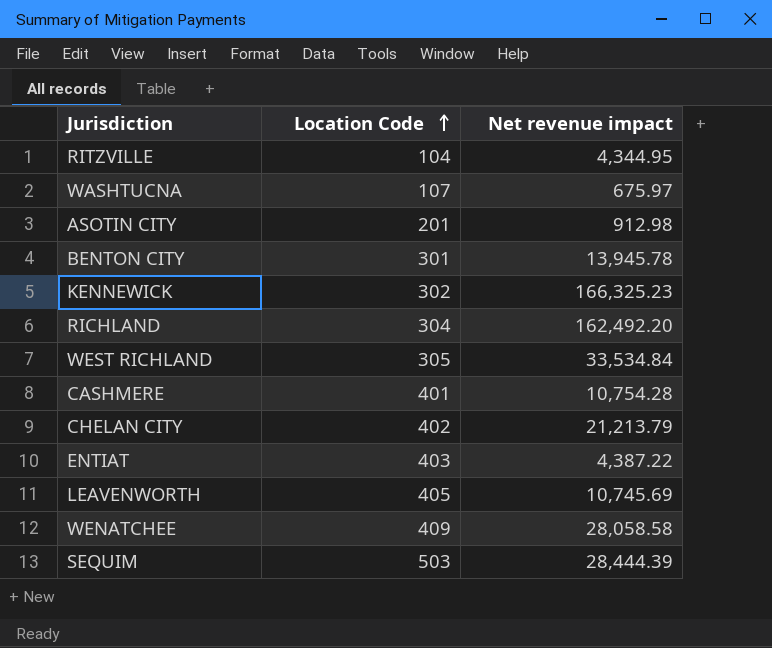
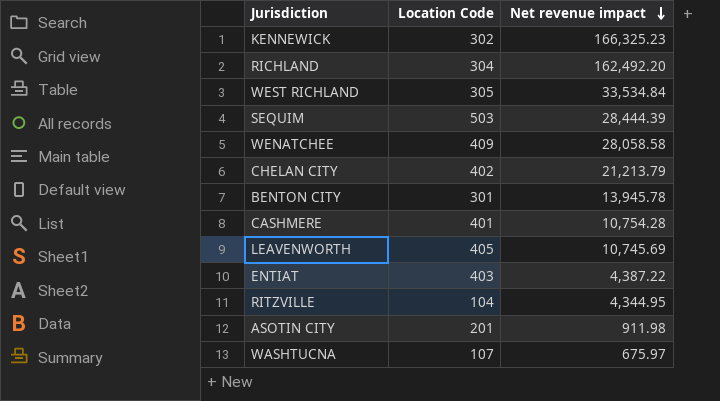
row order: Location Code ascending -> Net revenue impact descending
ASOTIN CITY | Net revenue impact: 912.98 -> 911.98

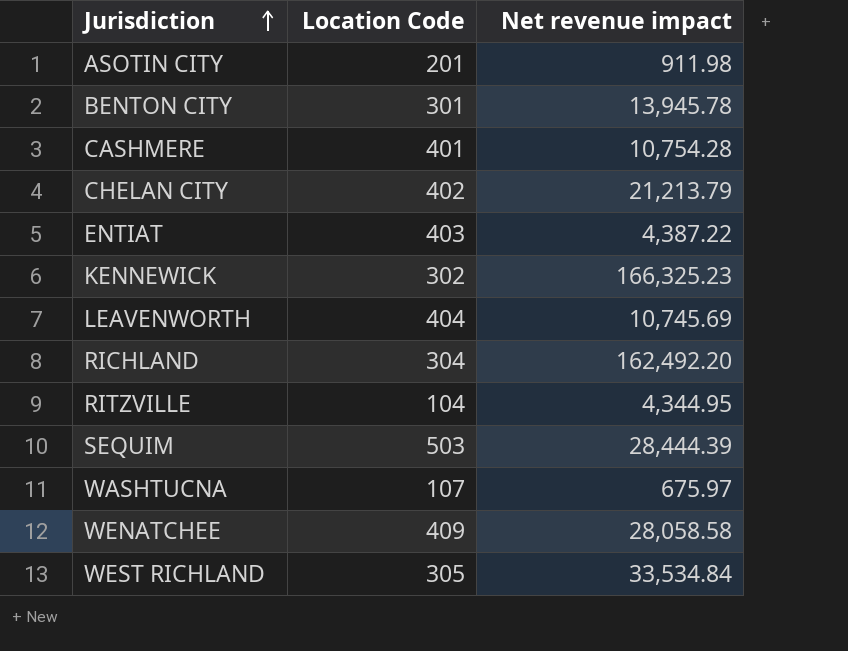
row order: Net revenue impact descending -> Jurisdiction ascending
LEAVENWORTH | Location Code: 405 -> 404

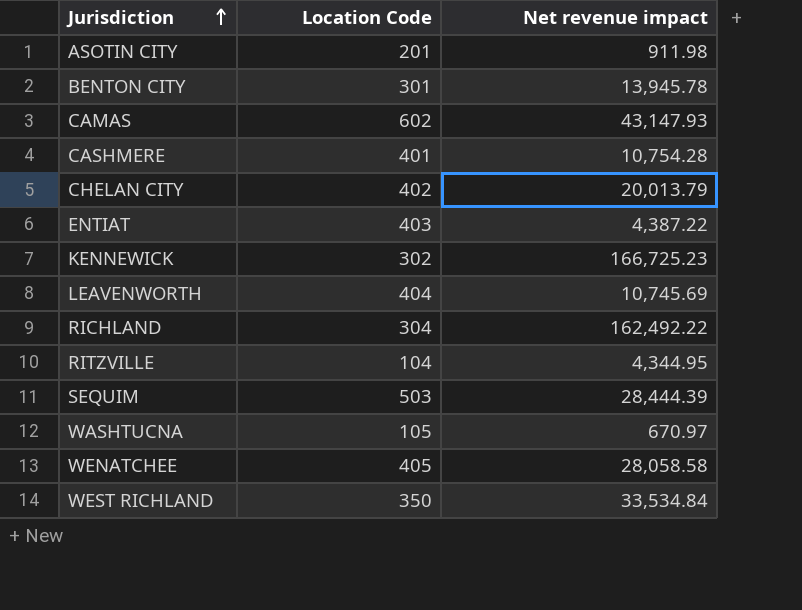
row CAMAS: none -> 602 | 43,147.93
CHELAN CITY | Net revenue impact: 21,213.79 -> 20,013.79
KENNEWICK | Net revenue impact: 166,325.23 -> 166,725.23
RICHLAND | Net revenue impact: 162,492.20 -> 162,492.22
WASHTUCNA | Location Code: 107 -> 105
WASHTUCNA | Net revenue impact: 675.97 -> 670.97
WENATCHEE | Location Code: 409 -> 405
WEST RICHLAND | Location Code: 305 -> 350

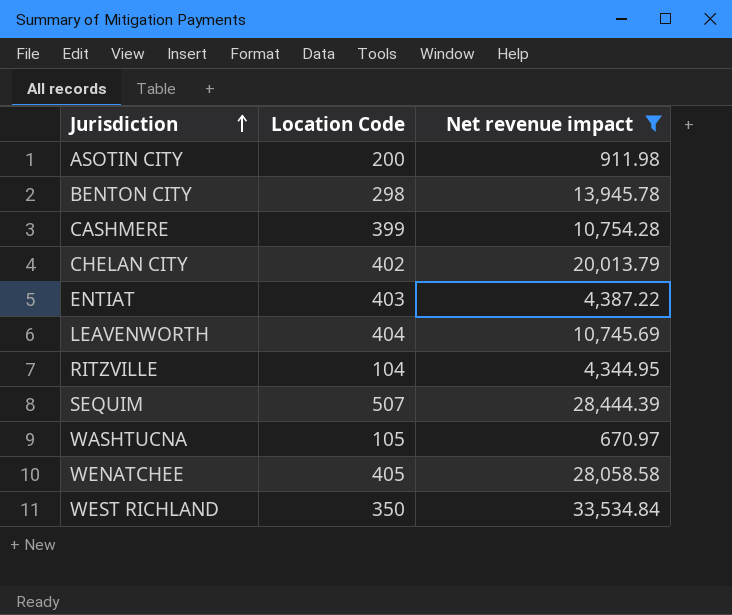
filter: none -> Net revenue impact <= 33,534.84
ASOTIN CITY | Location Code: 201 -> 200
BENTON CITY | Location Code: 301 -> 298
CASHMERE | Location Code: 401 -> 399
SEQUIM | Location Code: 503 -> 507

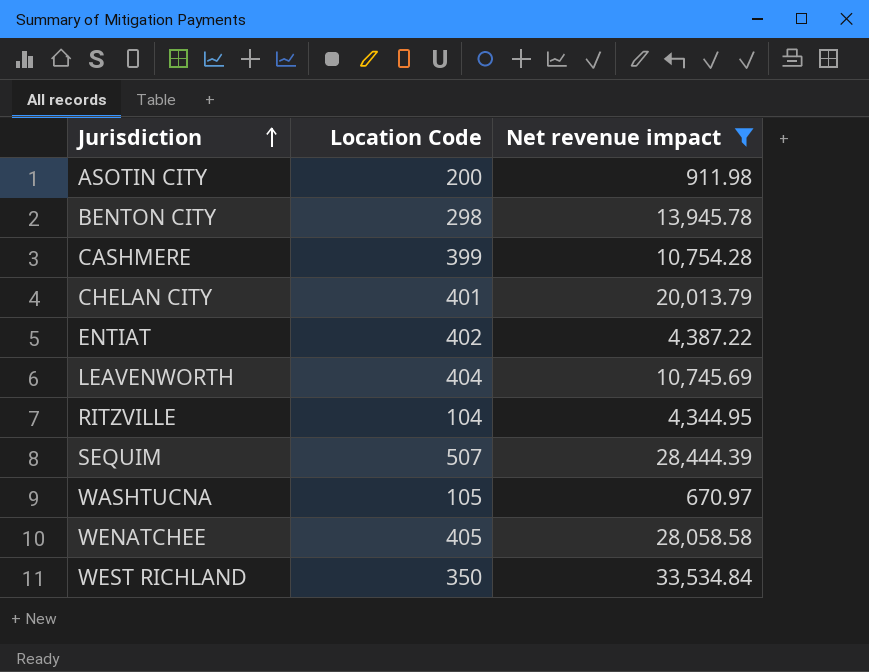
CHELAN CITY | Location Code: 402 -> 401
ENTIAT | Location Code: 403 -> 402

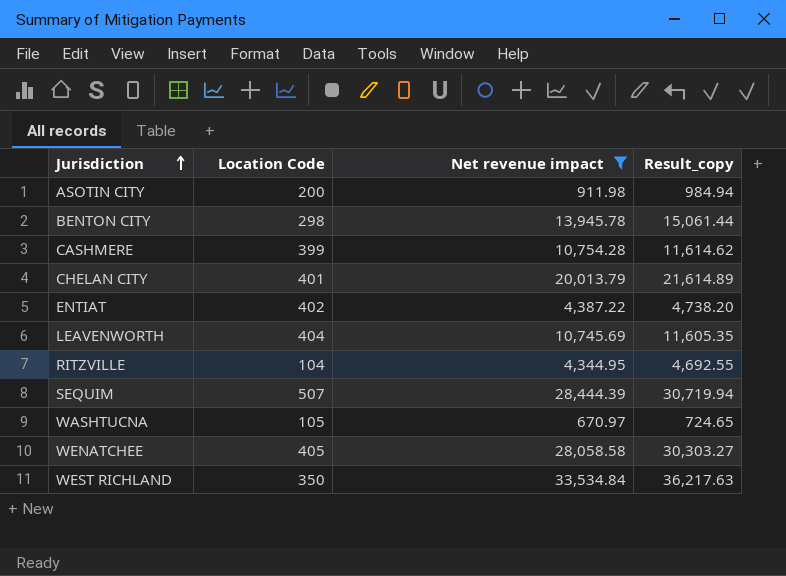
column Result_copy | formula: none -> [Net revenue impact] * 1.08

